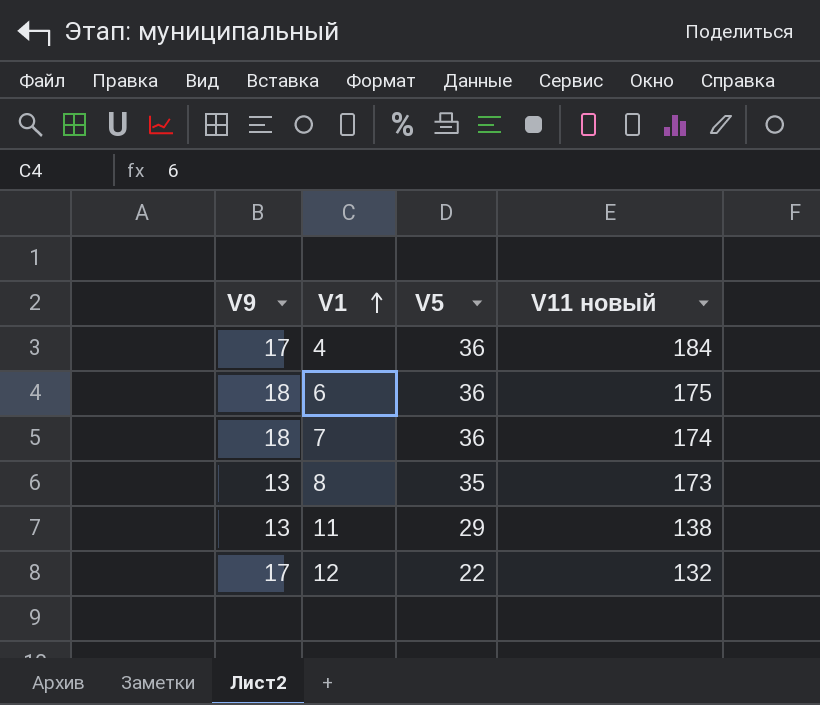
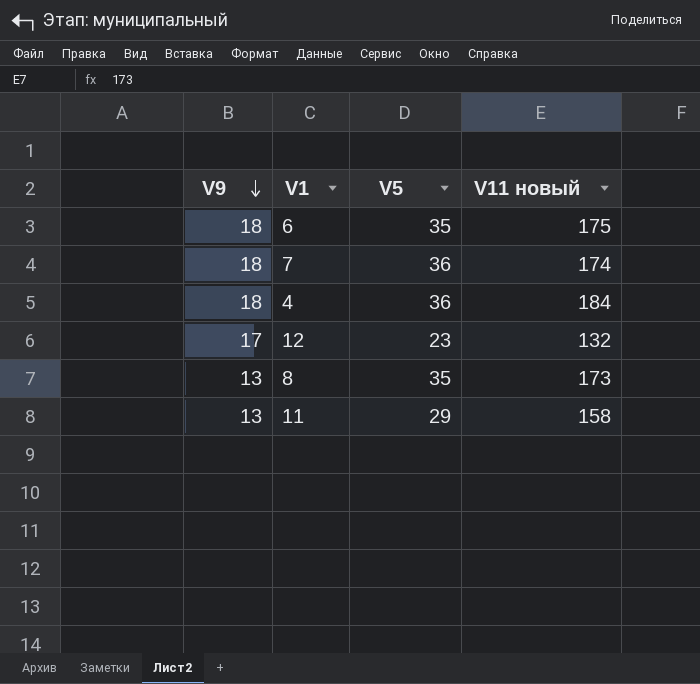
row order: V1 ascending -> V9 descending
6 | V5: 36 -> 35
4 | V9: 17 -> 18
12 | V5: 22 -> 23
11 | V11 новый: 138 -> 158

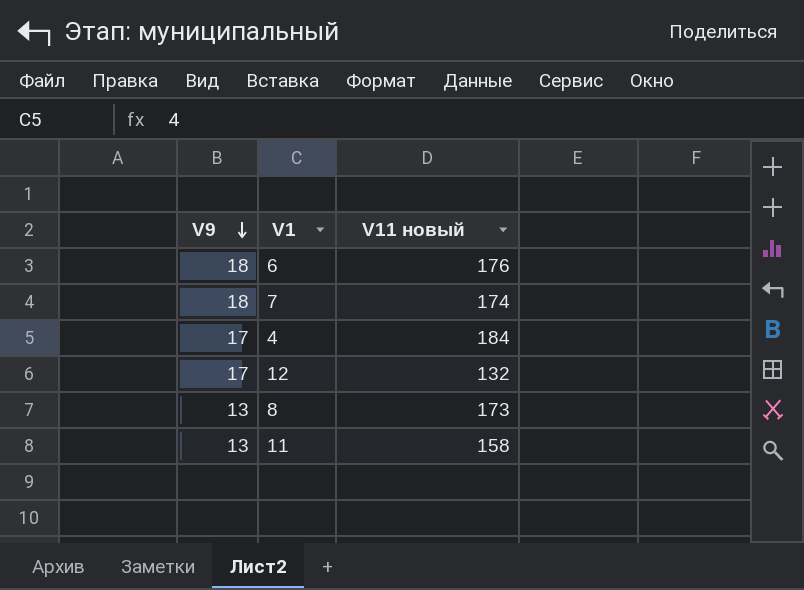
column V5 | position: 3 -> none
6 | V11 новый: 175 -> 176
4 | V9: 18 -> 17

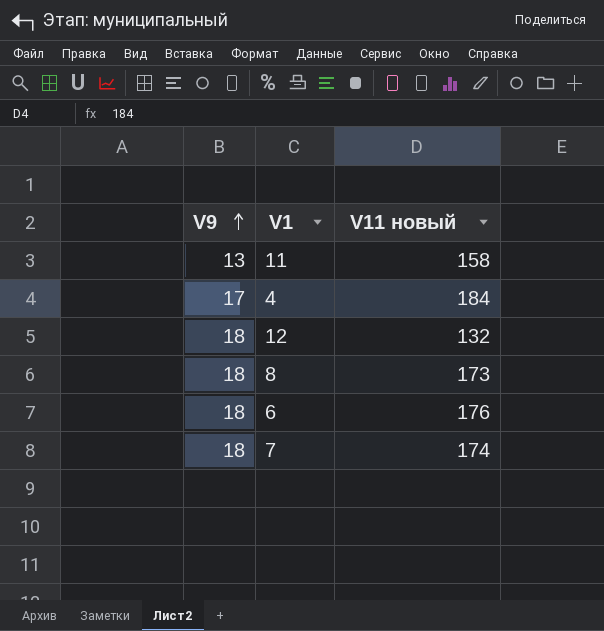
row order: V9 descending -> V9 ascending
12 | V9: 17 -> 18
8 | V9: 13 -> 18

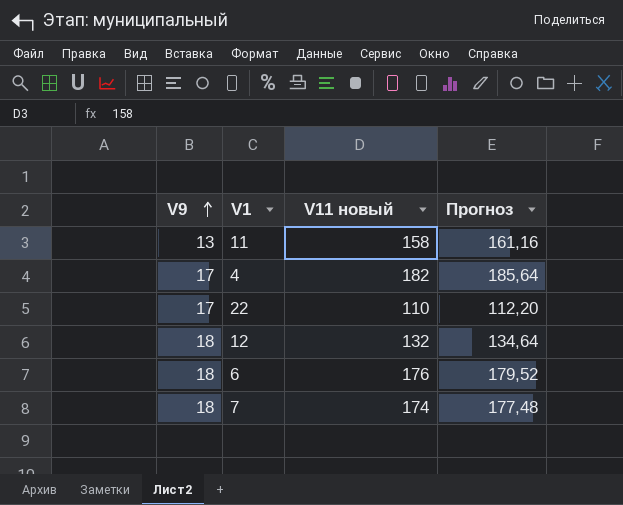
column Прогноз | formula: none -> [V11 новый] * 1,02
row 8: 18 | 173 -> none
4 | V11 новый: 184 -> 182
row 22: none -> 17 | 110 | 112,20

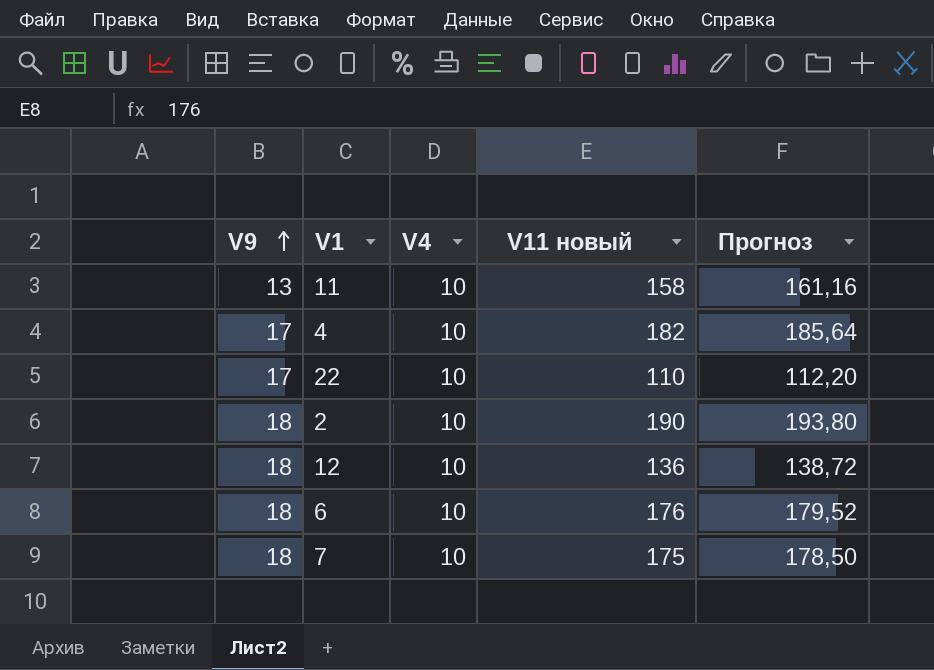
column V4 | position: none -> 3
row 2: none -> 18 | 10 | 190 | 193,80
12 | V11 новый: 132 -> 136
12 | Прогноз: 134,64 -> 138,72
7 | V11 новый: 174 -> 175
7 | Прогноз: 177,48 -> 178,50

